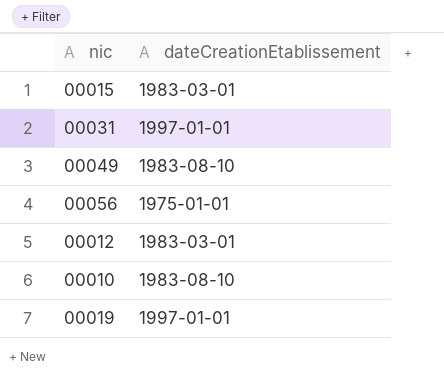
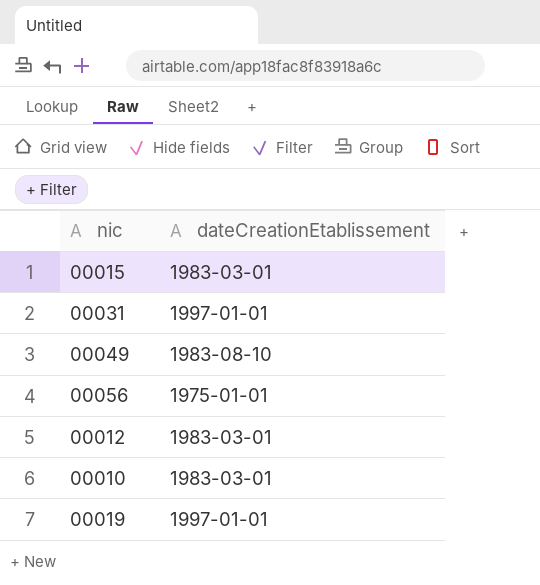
00010 | dateCreationEtablissement: 1983-08-10 -> 1983-03-01

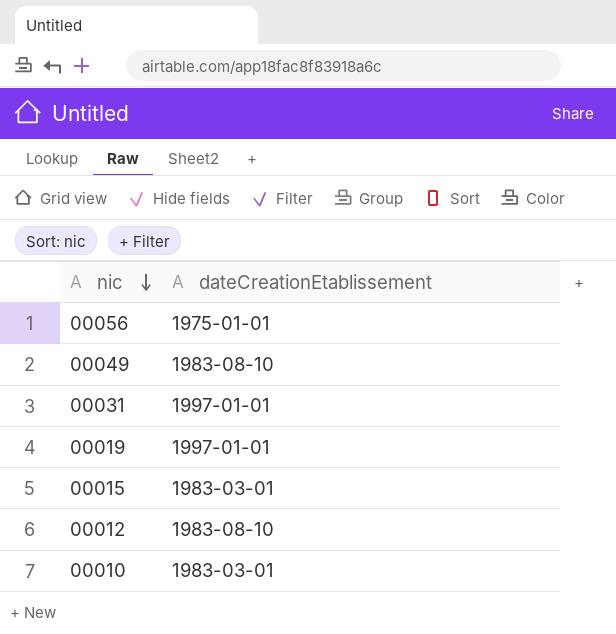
row order: none -> nic descending
00012 | dateCreationEtablissement: 1983-03-01 -> 1983-08-10

